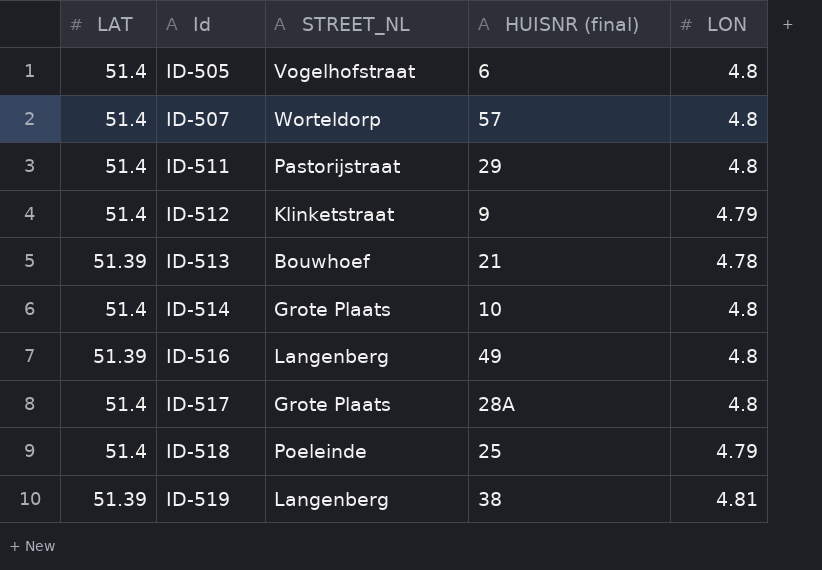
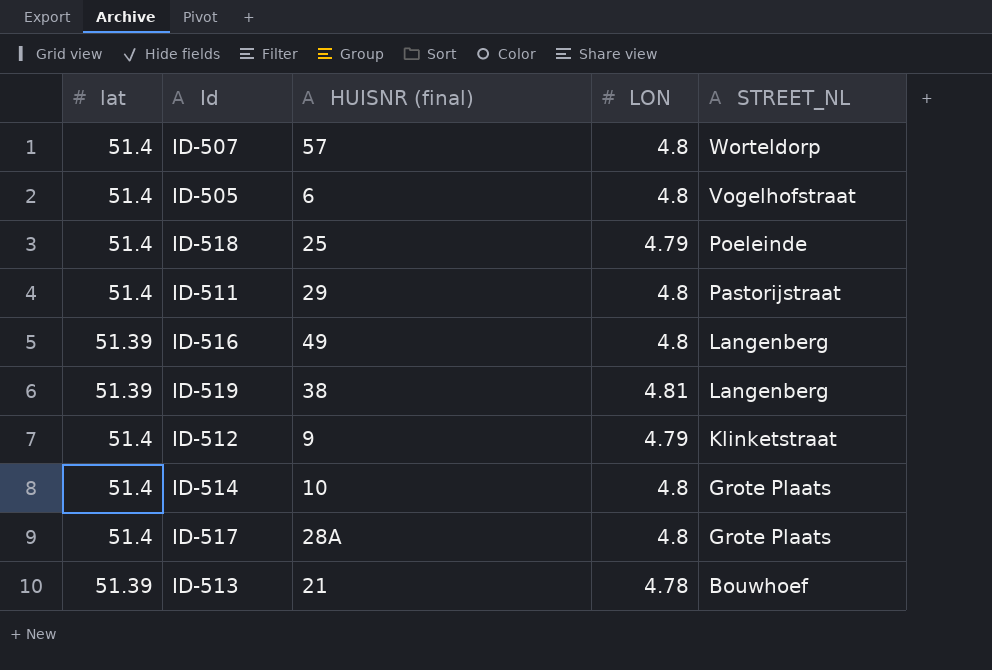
row order: Id ascending -> STREET_NL descending
column name: LAT -> lat
column STREET_NL | position: 3 -> 5

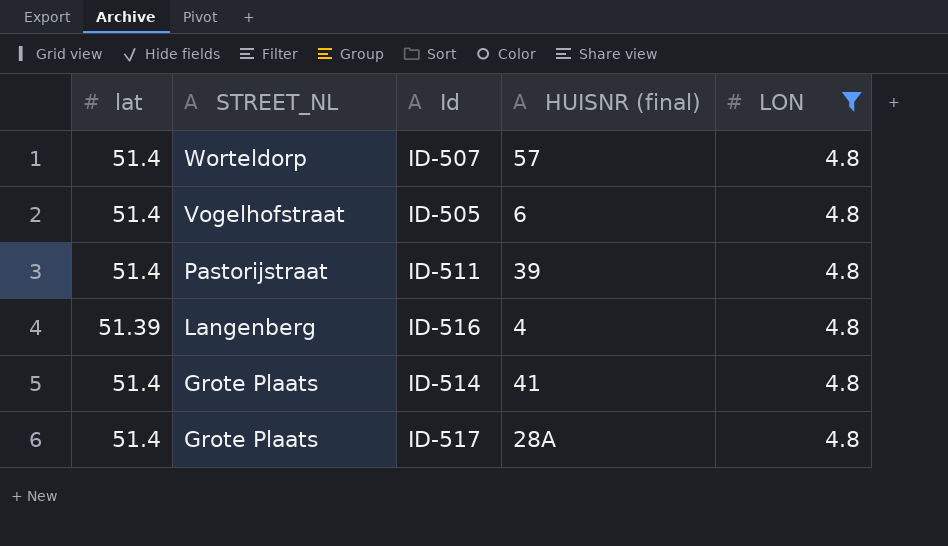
filter: none -> LON = 4.8
column STREET_NL | position: 5 -> 2
ID-511 | HUISNR (final): 29 -> 39
ID-516 | HUISNR (final): 49 -> 4
ID-514 | HUISNR (final): 10 -> 41

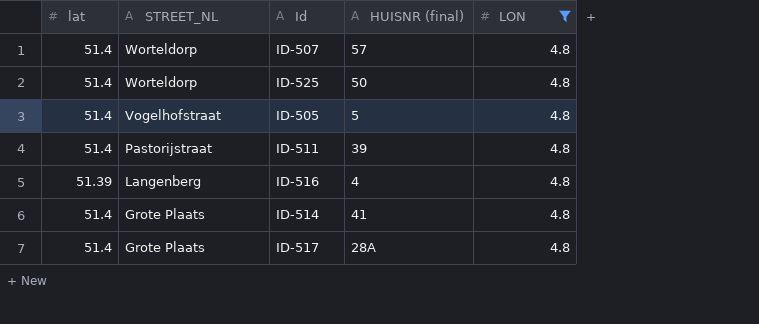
row ID-525: none -> 51.4 | Worteldorp | 50 | 4.8
ID-505 | HUISNR (final): 6 -> 5

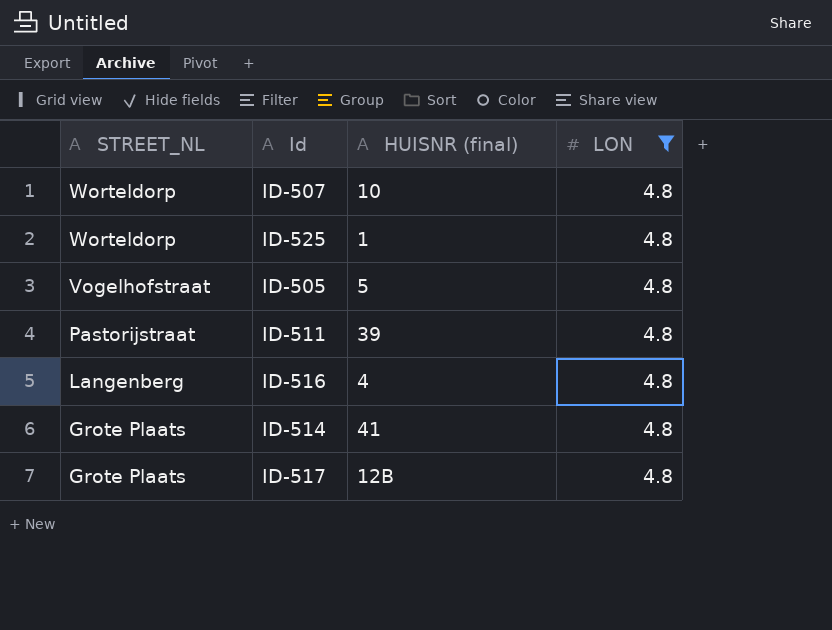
column lat | position: 1 -> none
ID-507 | HUISNR (final): 57 -> 10
ID-525 | HUISNR (final): 50 -> 1
ID-517 | HUISNR (final): 28A -> 12B

